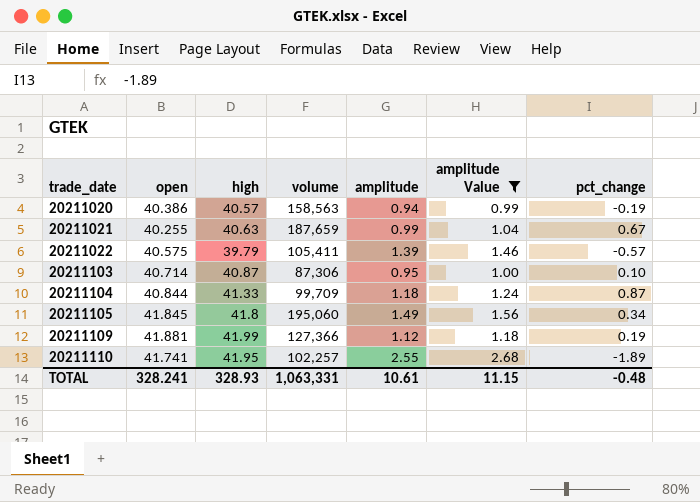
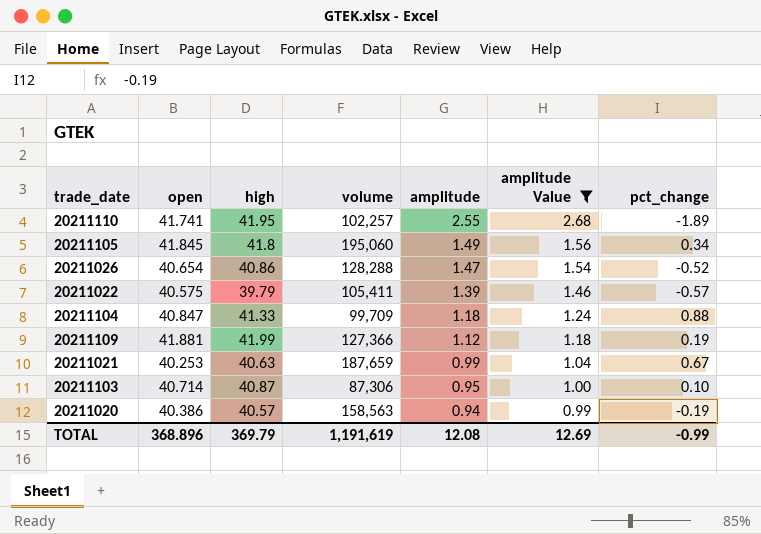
row order: trade_date ascending -> amplitude descending
row 20211026: none -> 40.654 | 40.86 | 128,288 | 1.47 | 1.54 | -0.52
20211104 | open: 40.844 -> 40.847
20211104 | pct_change: 0.87 -> 0.88
20211021 | open: 40.255 -> 40.253
TOTAL | open: 328.241 -> 368.896
TOTAL | high: 328.93 -> 369.79
TOTAL | volume: 1,063,331 -> 1,191,619
TOTAL | amplitude: 10.61 -> 12.08
TOTAL | amplitude Value: 11.15 -> 12.69
TOTAL | pct_change: -0.48 -> -0.99

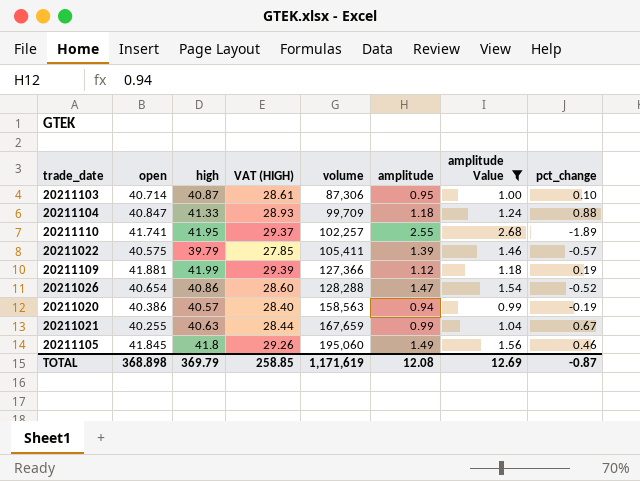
row order: amplitude descending -> volume ascending
column VAT (HIGH) | formula: none -> [high] * 0.7
20211021 | open: 40.253 -> 40.255
20211021 | volume: 187,659 -> 167,659
20211105 | pct_change: 0.34 -> 0.46
TOTAL | open: 368.896 -> 368.898
TOTAL | volume: 1,191,619 -> 1,171,619
TOTAL | pct_change: -0.99 -> -0.87

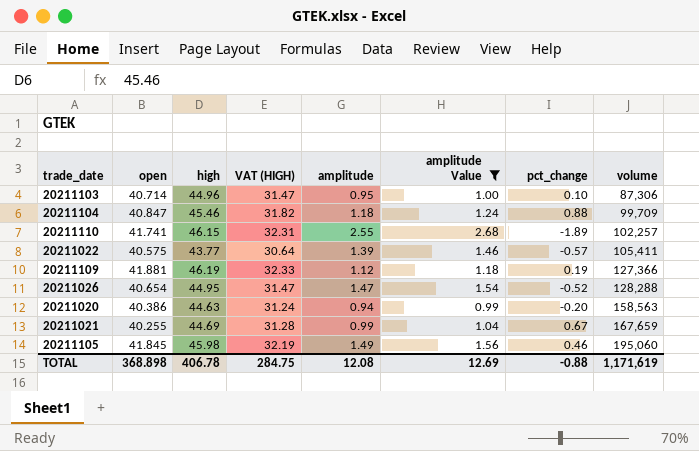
column volume | position: 5 -> 8
20211103 | high: 40.87 -> 44.96
20211103 | VAT (HIGH): 28.61 -> 31.47
20211104 | high: 41.33 -> 45.46
20211104 | VAT (HIGH): 28.93 -> 31.82
20211110 | high: 41.95 -> 46.15
20211110 | VAT (HIGH): 29.37 -> 32.31
20211022 | high: 39.79 -> 43.77
20211022 | VAT (HIGH): 27.85 -> 30.64
20211109 | high: 41.99 -> 46.19
20211109 | VAT (HIGH): 29.39 -> 32.33
20211026 | high: 40.86 -> 44.95
20211026 | VAT (HIGH): 28.60 -> 31.47
20211020 | high: 40.57 -> 44.63
20211020 | VAT (HIGH): 28.40 -> 31.24
20211020 | pct_change: -0.19 -> -0.20
20211021 | high: 40.63 -> 44.69
20211021 | VAT (HIGH): 28.44 -> 31.28
20211105 | high: 41.8 -> 45.98
20211105 | VAT (HIGH): 29.26 -> 32.19
TOTAL | high: 369.79 -> 406.78
TOTAL | VAT (HIGH): 258.85 -> 284.75
TOTAL | pct_change: -0.87 -> -0.88

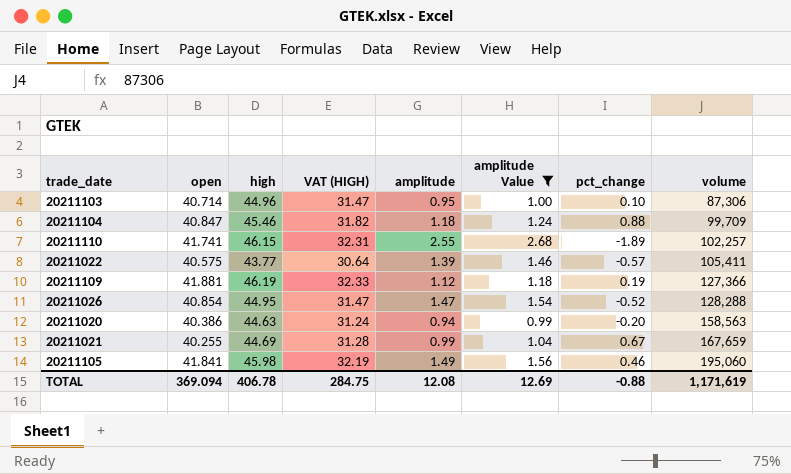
20211026 | open: 40.654 -> 40.854
20211105 | open: 41.845 -> 41.841
TOTAL | open: 368.898 -> 369.094

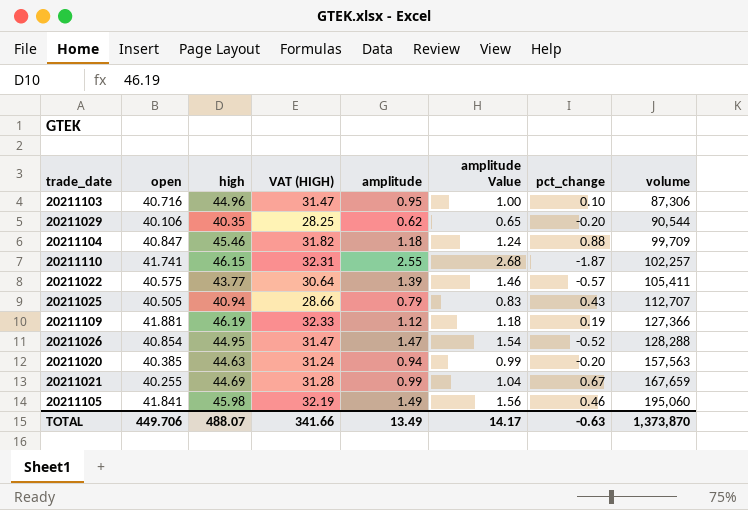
filter: amplitude Value >= 0.99 -> none
20211103 | open: 40.714 -> 40.716
20211110 | pct_change: -1.89 -> -1.87
20211020 | open: 40.386 -> 40.385
20211020 | volume: 158,563 -> 157,563
TOTAL | open: 369.094 -> 449.706
TOTAL | high: 406.78 -> 488.07
TOTAL | VAT (HIGH): 284.75 -> 341.66
TOTAL | amplitude: 12.08 -> 13.49
TOTAL | amplitude Value: 12.69 -> 14.17
TOTAL | pct_change: -0.88 -> -0.63
TOTAL | volume: 1,171,619 -> 1,373,870

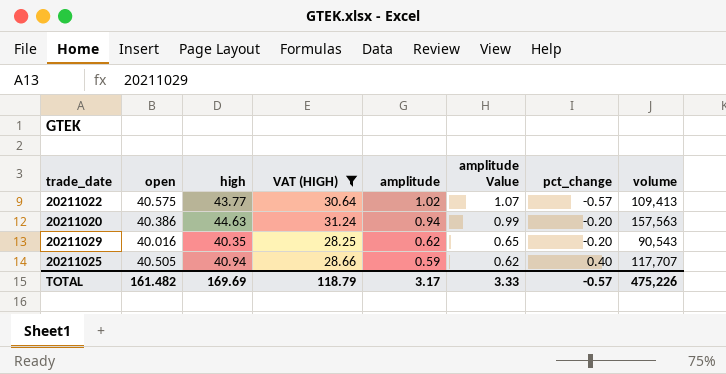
filter: none -> VAT (HIGH) <= 31.24
row order: volume ascending -> amplitude descending
20211022 | amplitude: 1.39 -> 1.02
20211022 | amplitude Value: 1.46 -> 1.07
20211022 | volume: 105,411 -> 109,413
20211020 | open: 40.385 -> 40.386
20211029 | open: 40.106 -> 40.016
20211029 | volume: 90,544 -> 90,543
20211025 | amplitude: 0.79 -> 0.59
20211025 | amplitude Value: 0.83 -> 0.62
20211025 | pct_change: 0.43 -> 0.40
20211025 | volume: 112,707 -> 117,707
TOTAL | open: 449.706 -> 161.482
TOTAL | high: 488.07 -> 169.69
TOTAL | VAT (HIGH): 341.66 -> 118.79
TOTAL | amplitude: 13.49 -> 3.17
TOTAL | amplitude Value: 14.17 -> 3.33
TOTAL | pct_change: -0.63 -> -0.57
TOTAL | volume: 1,373,870 -> 475,226

